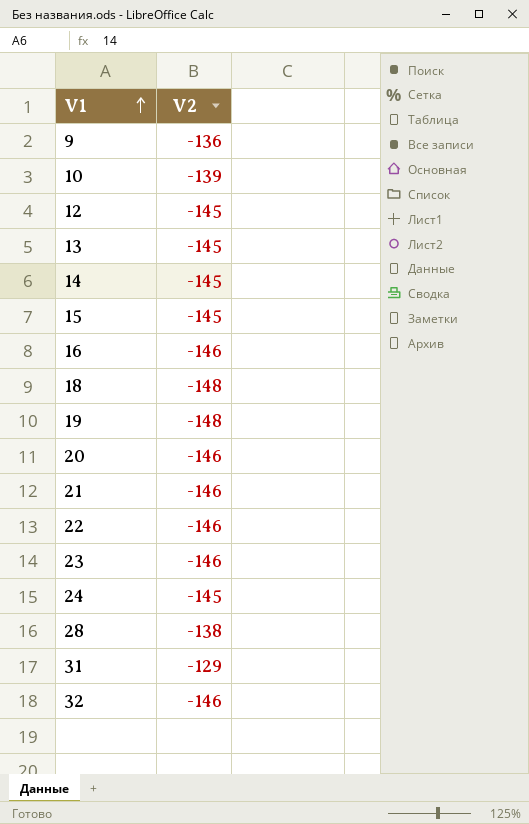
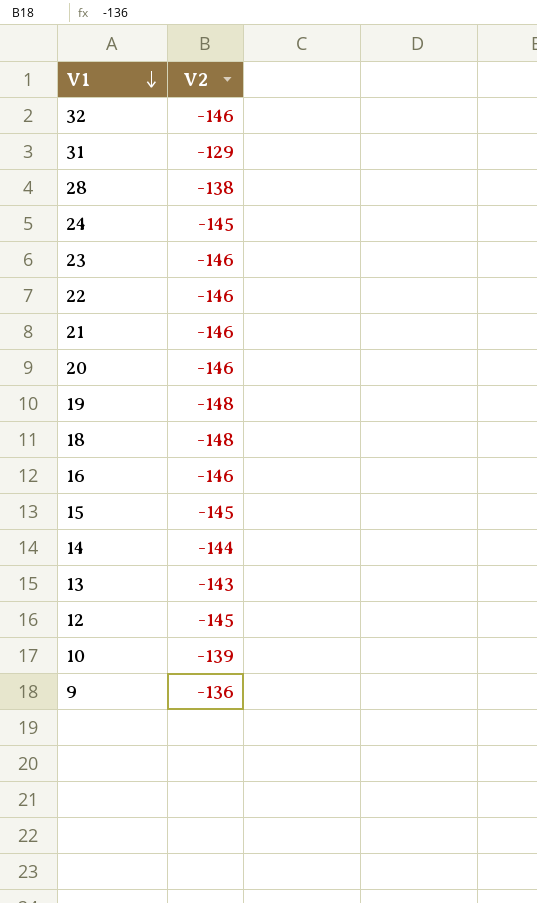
row order: V1 ascending -> V1 descending
14 | V2: -145 -> -144
13 | V2: -145 -> -143

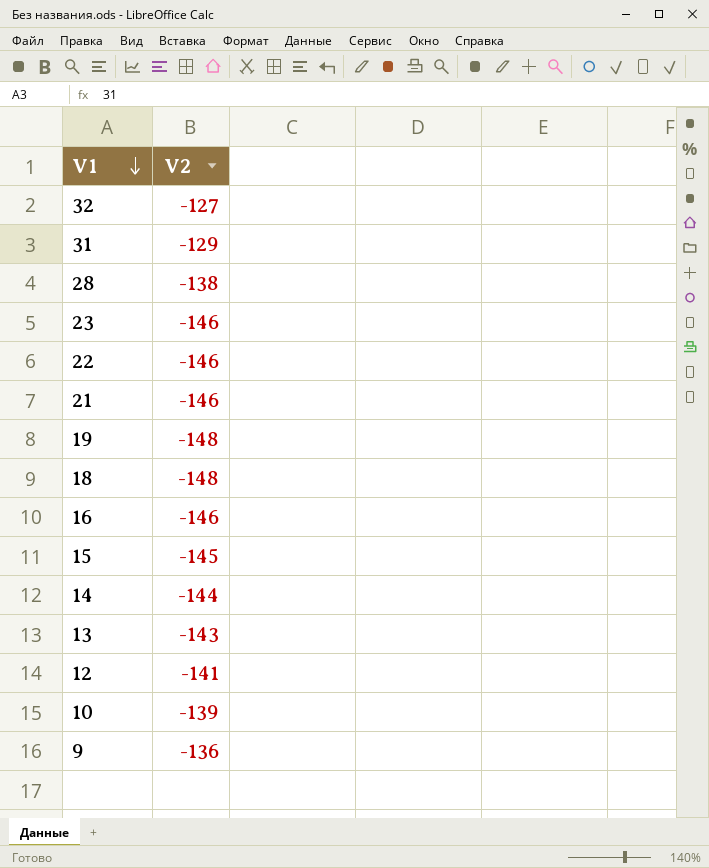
row 24: -145 -> none
row 20: -146 -> none
32 | V2: -146 -> -127
12 | V2: -145 -> -141

